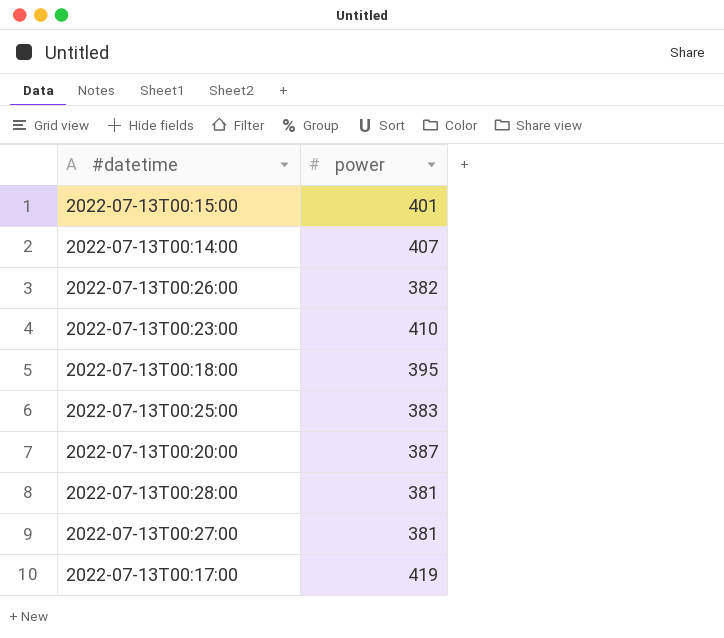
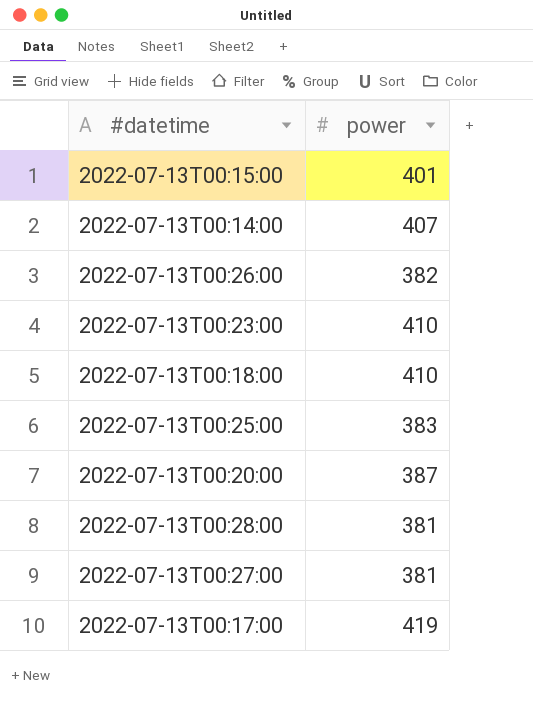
2022-07-13T00:18:00 | power: 395 -> 410

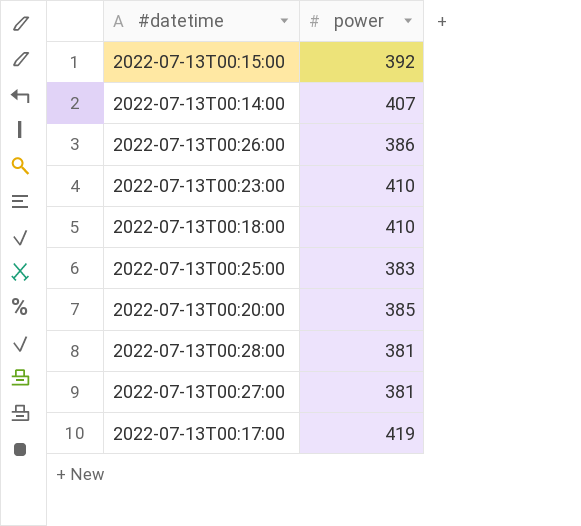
2022-07-13T00:15:00 | power: 401 -> 392
2022-07-13T00:26:00 | power: 382 -> 386
2022-07-13T00:20:00 | power: 387 -> 385

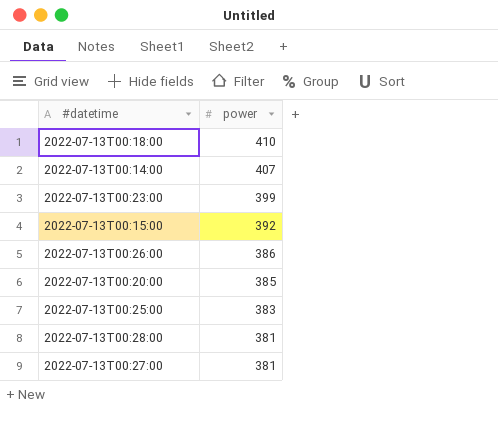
row order: none -> power descending
row 2022-07-13T00:17:00: 419 -> none
2022-07-13T00:23:00 | power: 410 -> 399

